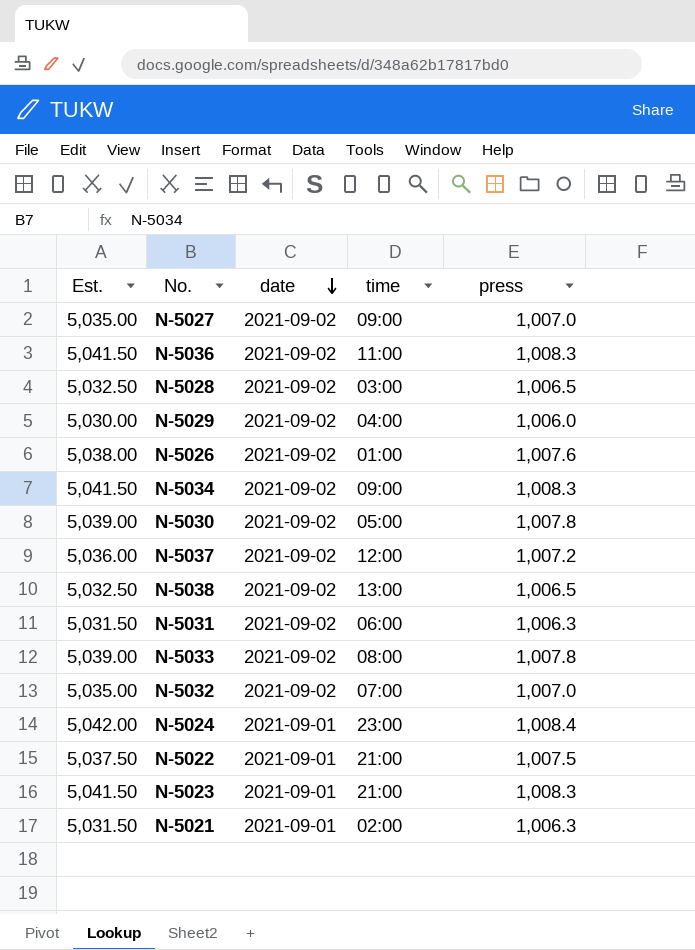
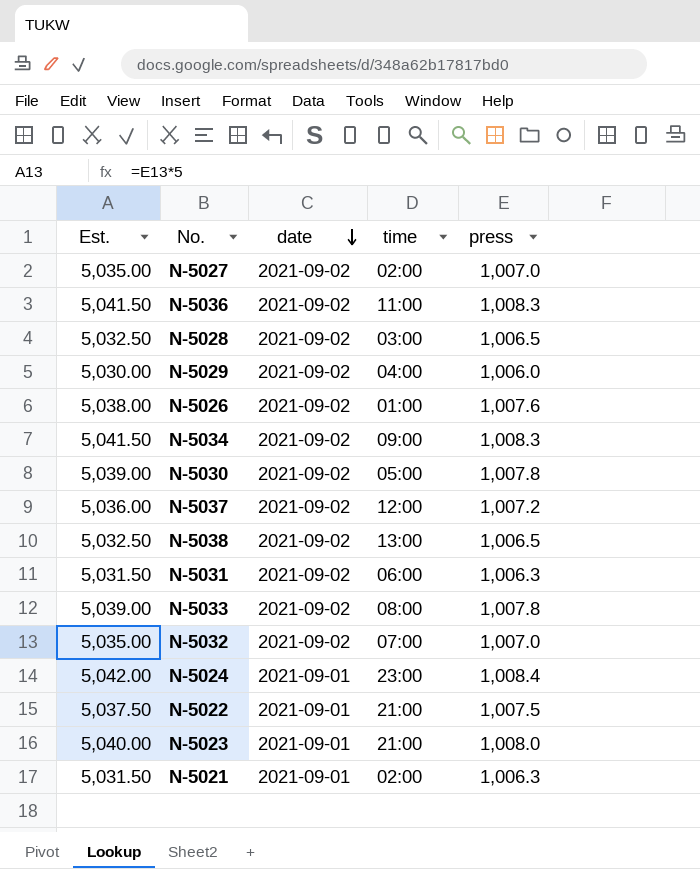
N-5027 | time: 09:00 -> 02:00
N-5023 | Est.: 5,041.50 -> 5,040.00
N-5023 | press: 1,008.3 -> 1,008.0

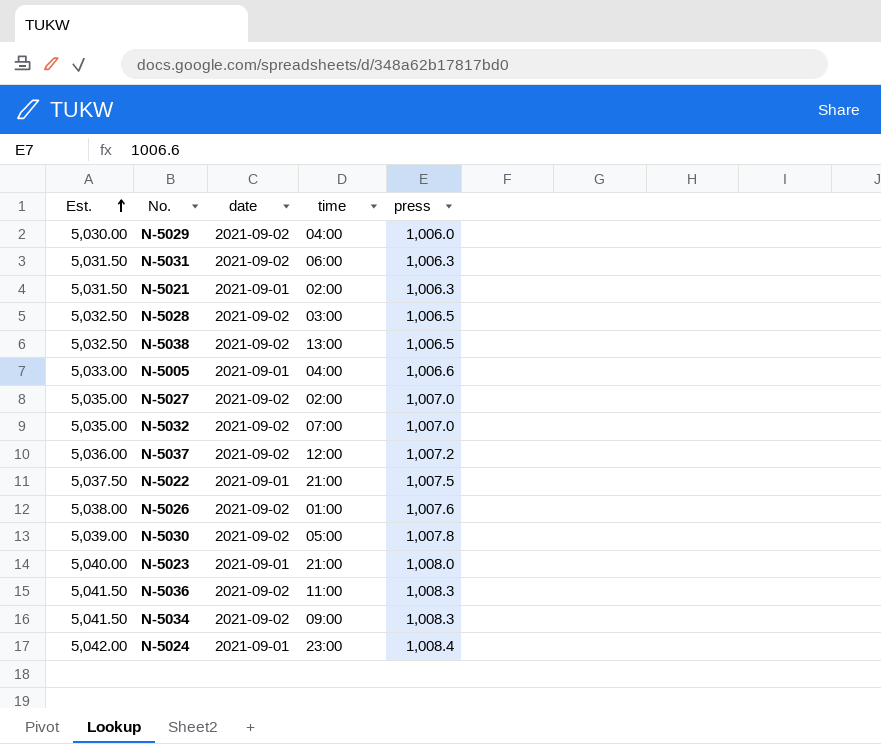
row order: date descending -> Est. ascending
row N-5033: 5,039.00 | 2021-09-02 | 08:00 | 1,007.8 -> none
row N-5005: none -> 5,033.00 | 2021-09-01 | 04:00 | 1,006.6

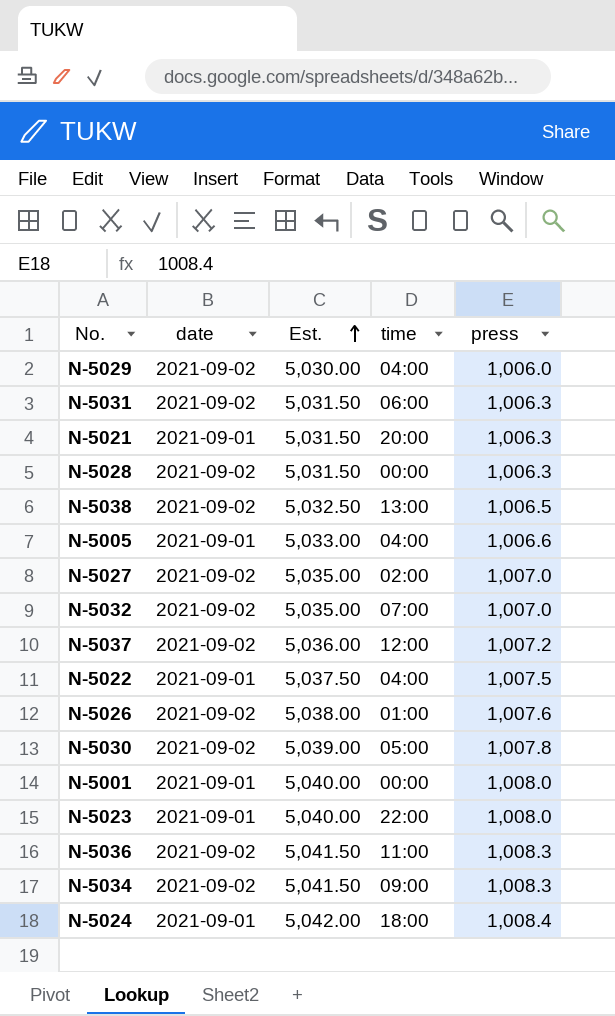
column Est. | position: 1 -> 3
N-5021 | time: 02:00 -> 20:00
N-5028 | Est.: 5,032.50 -> 5,031.50
N-5028 | time: 03:00 -> 00:00
N-5028 | press: 1,006.5 -> 1,006.3
N-5022 | time: 21:00 -> 04:00
row N-5001: none -> 2021-09-01 | 5,040.00 | 00:00 | 1,008.0
N-5023 | time: 21:00 -> 22:00
N-5024 | time: 23:00 -> 18:00

